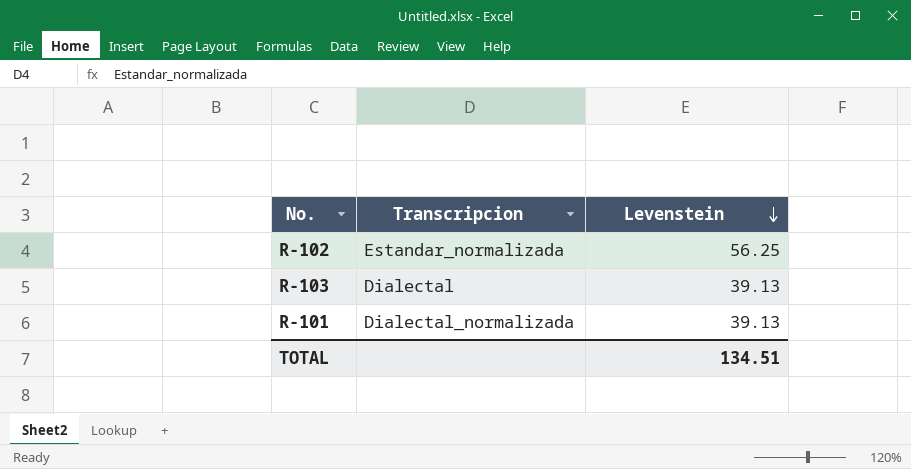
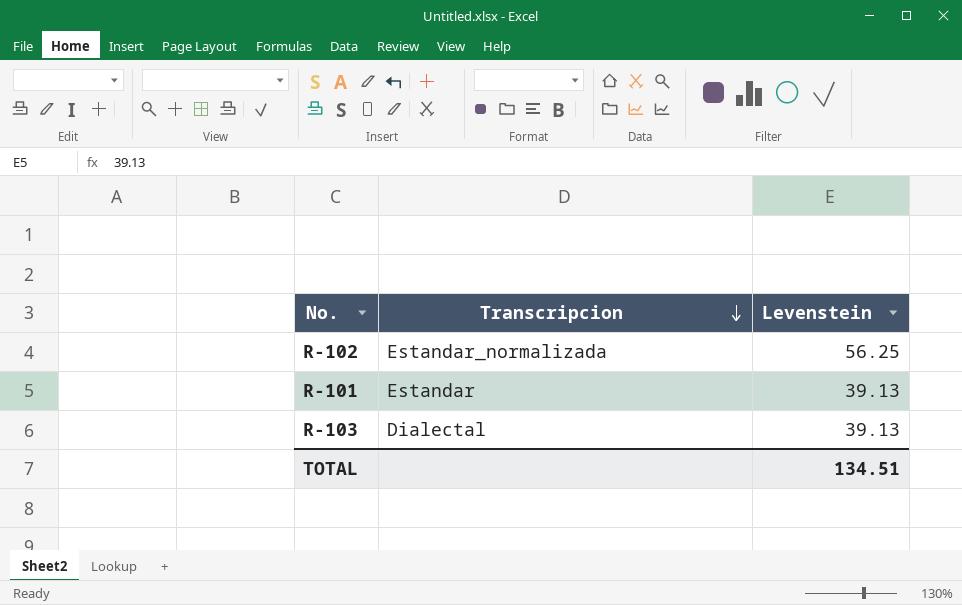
row order: Levenstein descending -> Transcripcion descending
R-101 | Transcripcion: Dialectal_normalizada -> Estandar

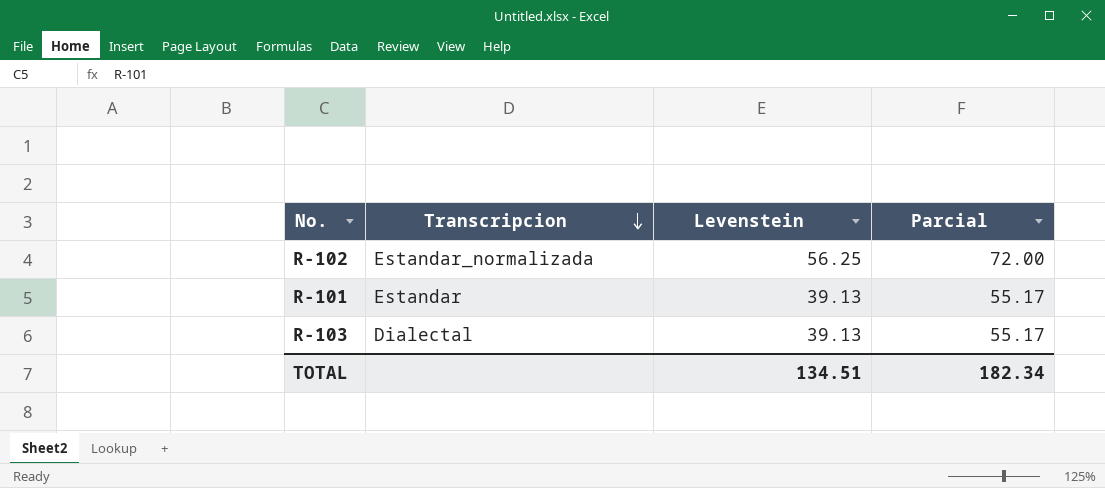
column Parcial | position: none -> 4

